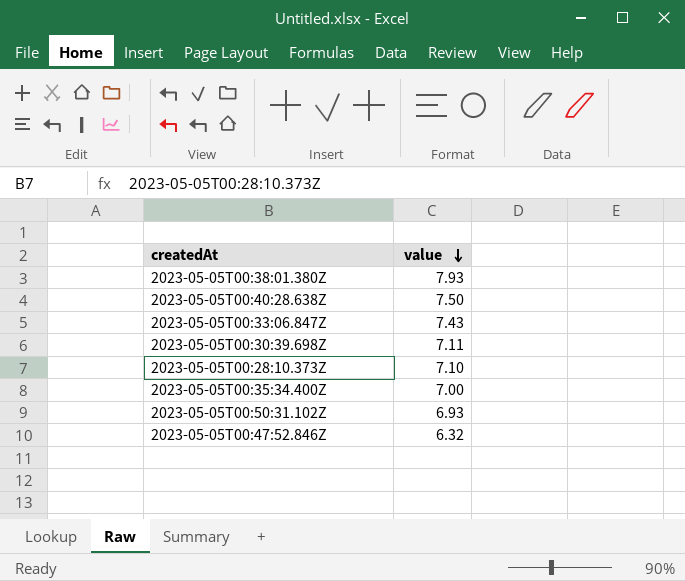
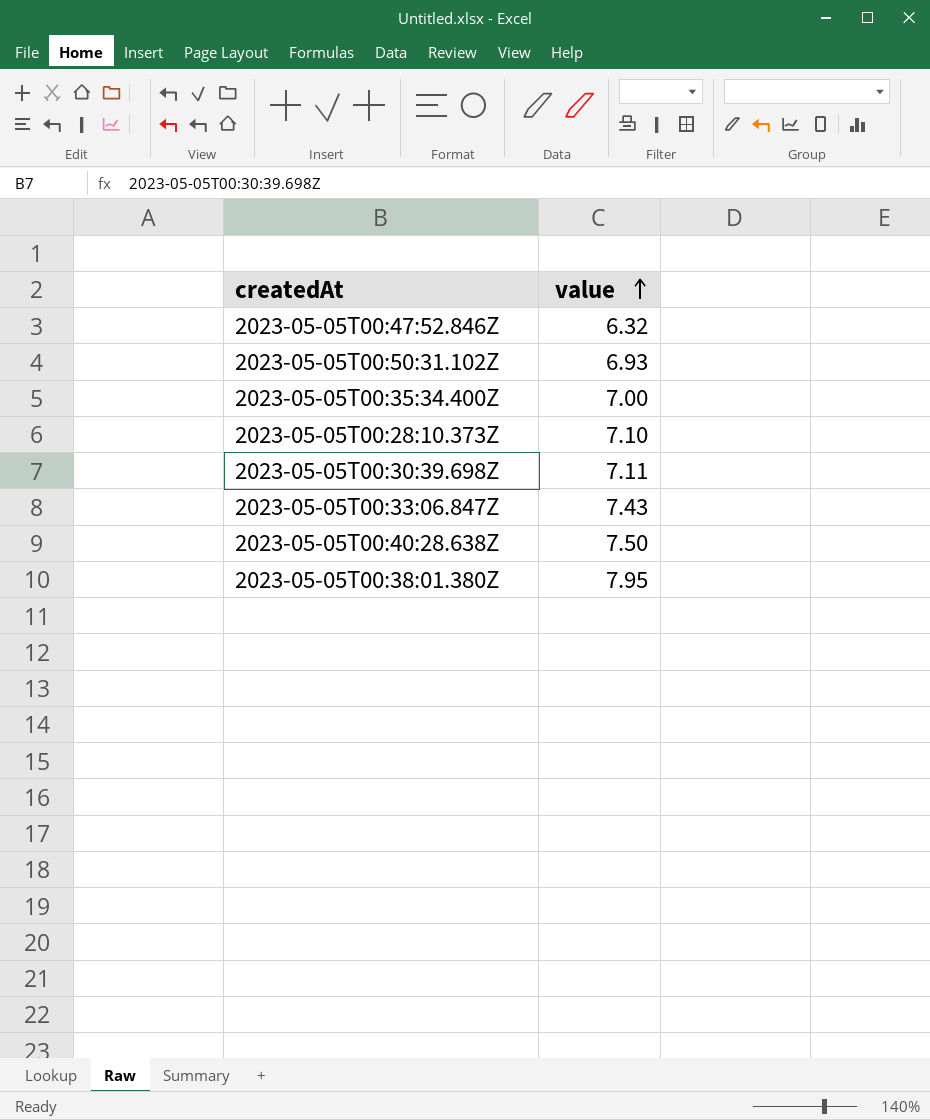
row order: value descending -> value ascending
2023-05-05T00:38:01.380Z | value: 7.93 -> 7.95

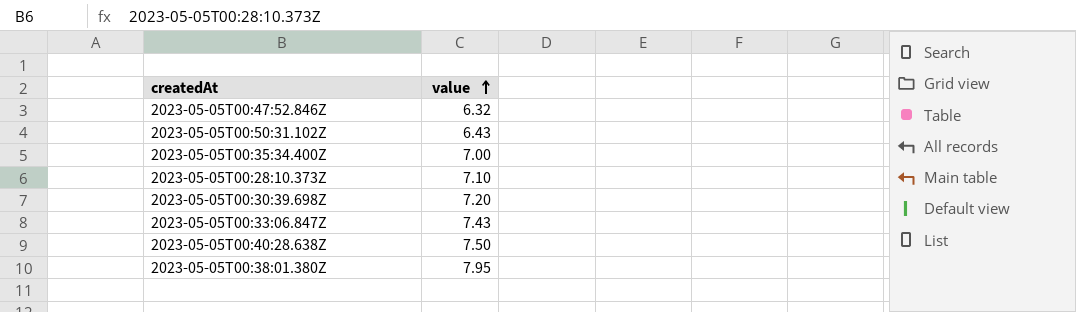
2023-05-05T00:50:31.102Z | value: 6.93 -> 6.43
2023-05-05T00:30:39.698Z | value: 7.11 -> 7.20

